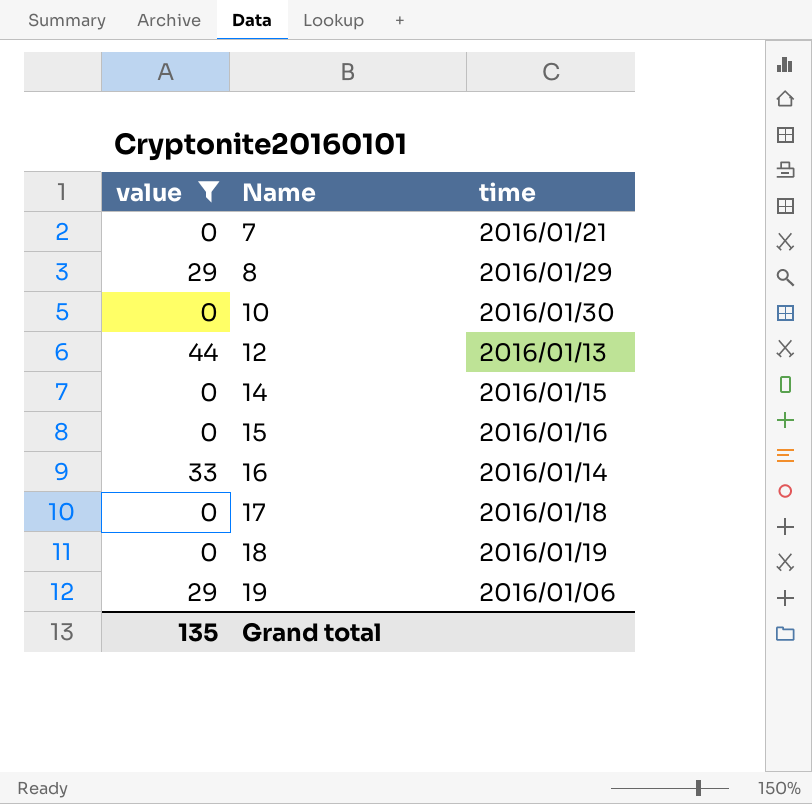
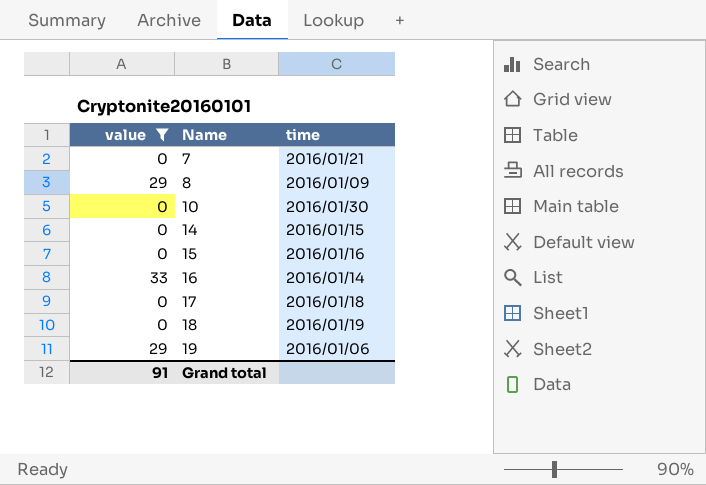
row 12: 44 | 2016/01/13 -> none
8 | time: 2016/01/29 -> 2016/01/09
Grand total | value: 135 -> 91

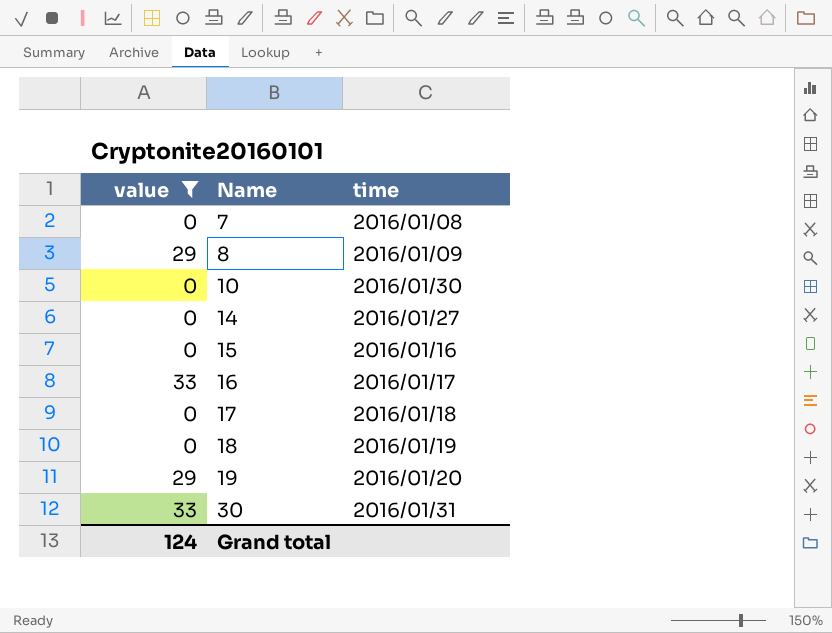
7 | time: 2016/01/21 -> 2016/01/08
14 | time: 2016/01/15 -> 2016/01/27
16 | time: 2016/01/14 -> 2016/01/17
19 | time: 2016/01/06 -> 2016/01/20
row 30: none -> 33 | 2016/01/31
Grand total | value: 91 -> 124

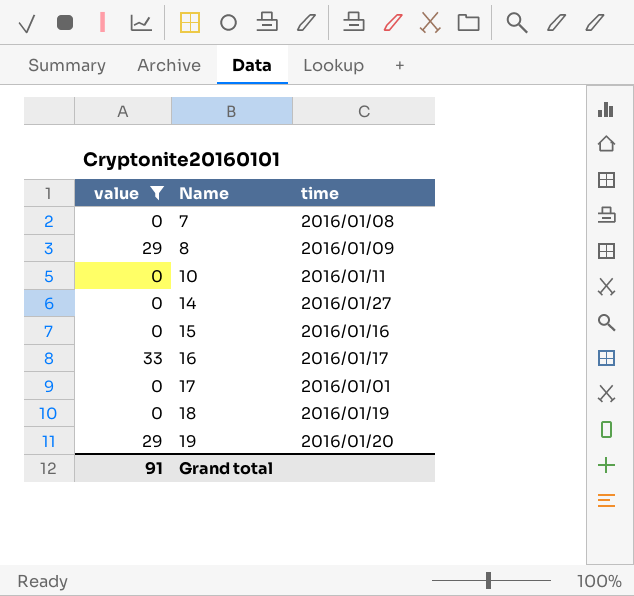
row 30: 33 | 2016/01/31 -> none
10 | time: 2016/01/30 -> 2016/01/11
17 | time: 2016/01/18 -> 2016/01/01
Grand total | value: 124 -> 91

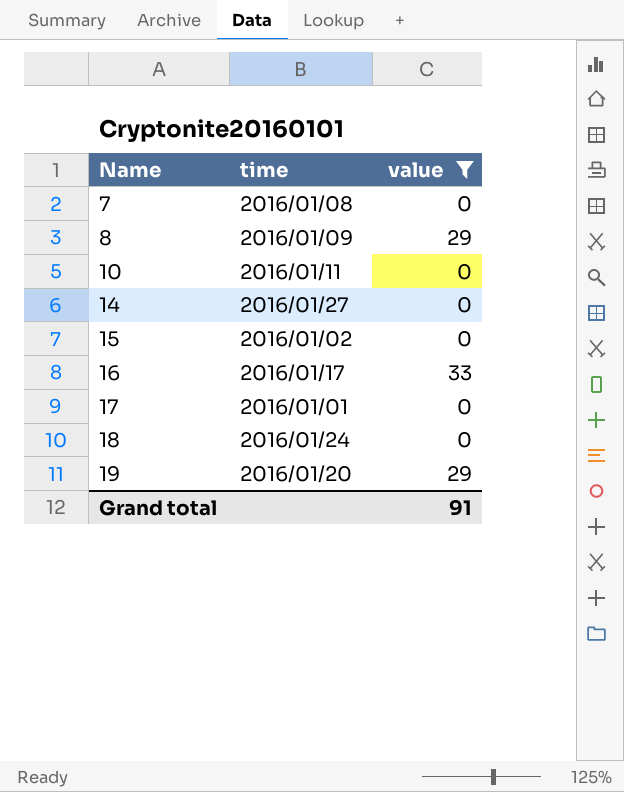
column value | position: 1 -> 3
15 | time: 2016/01/16 -> 2016/01/02
18 | time: 2016/01/19 -> 2016/01/24

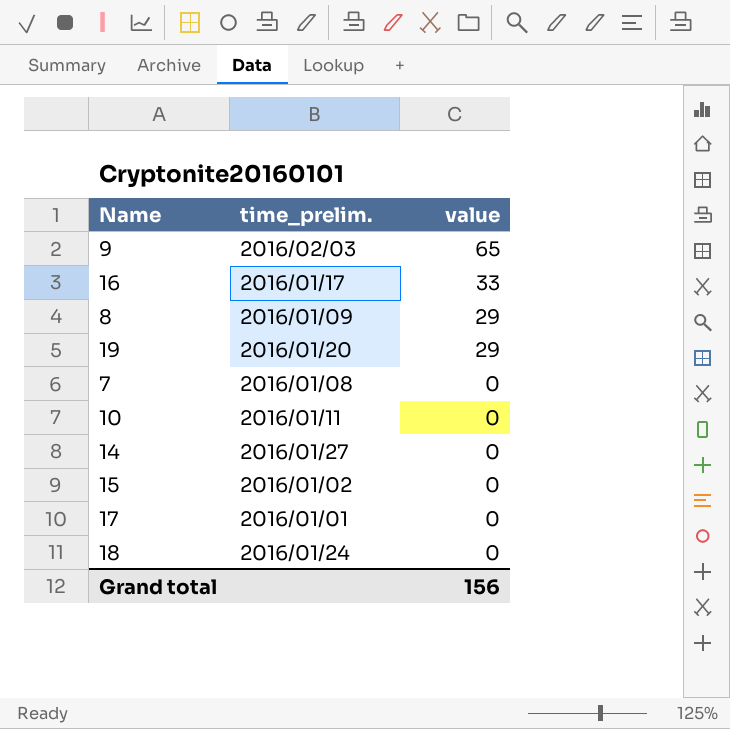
filter: value != 65 -> none
row order: Name ascending -> value descending
column name: time -> time_prelim.
Grand total | value: 91 -> 156

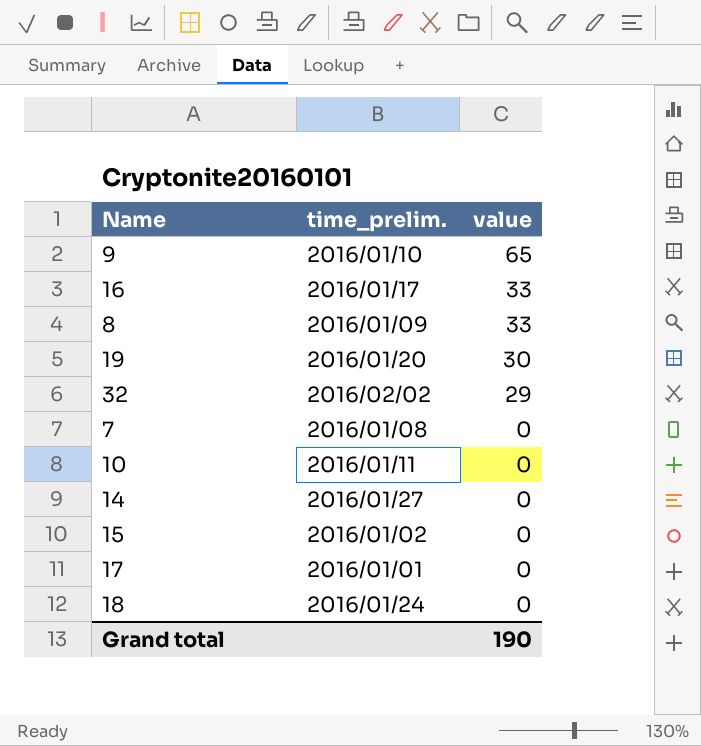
9 | time_prelim.: 2016/02/03 -> 2016/01/10
8 | value: 29 -> 33
19 | value: 29 -> 30
row 32: none -> 2016/02/02 | 29
Grand total | value: 156 -> 190

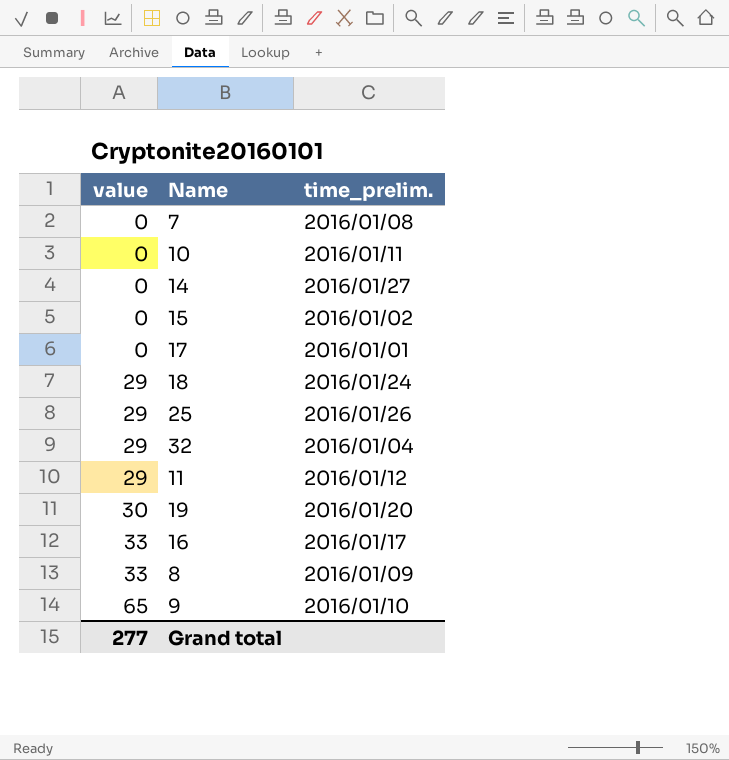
row order: value descending -> value ascending
column value | position: 3 -> 1
18 | value: 0 -> 29
row 25: none -> 29 | 2016/01/26
32 | time_prelim.: 2016/02/02 -> 2016/01/04
row 11: none -> 29 | 2016/01/12
Grand total | value: 190 -> 277

